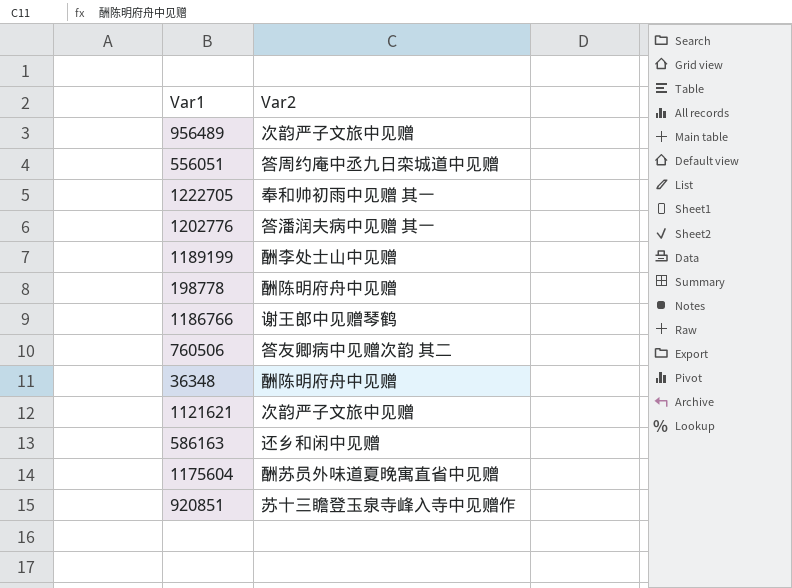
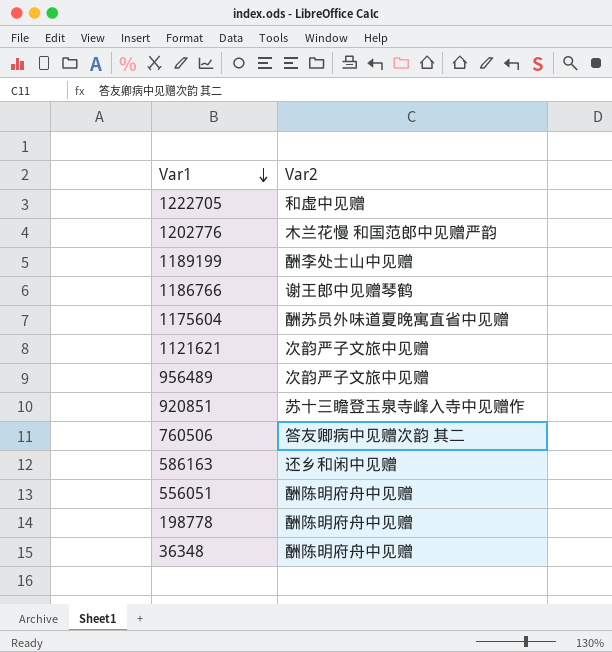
row order: none -> Var1 descending
1222705 | Var2: 奉和帅初雨中见赠 其一 -> 和虚中见赠
1202776 | Var2: 答潘润夫病中见赠 其一 -> 木兰花慢 和国范郎中见赠严韵
556051 | Var2: 答周约庵中丞九日栾城道中见赠 -> 酬陈明府舟中见赠

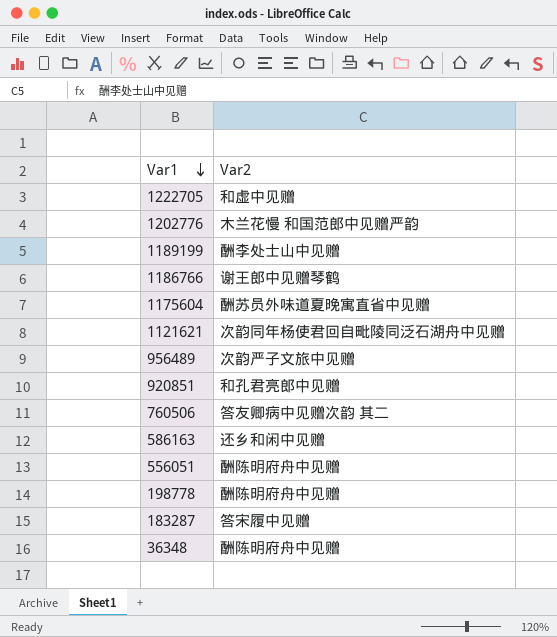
1121621 | Var2: 次韵严子文旅中见赠 -> 次韵同年杨使君回自毗陵同泛石湖舟中见赠
920851 | Var2: 苏十三瞻登玉泉寺峰入寺中见赠作 -> 和孔君亮郎中见赠
row 183287: none -> 答宋履中见赠

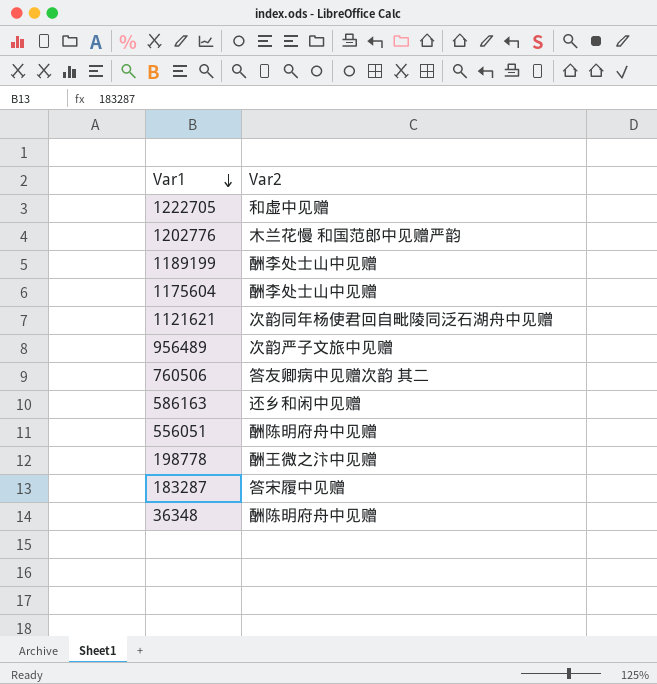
row 1186766: 谢王郎中见赠琴鹤 -> none
row 920851: 和孔君亮郎中见赠 -> none
1175604 | Var2: 酬苏员外味道夏晚寓直省中见赠 -> 酬李处士山中见赠
198778 | Var2: 酬陈明府舟中见赠 -> 酬王微之汴中见赠

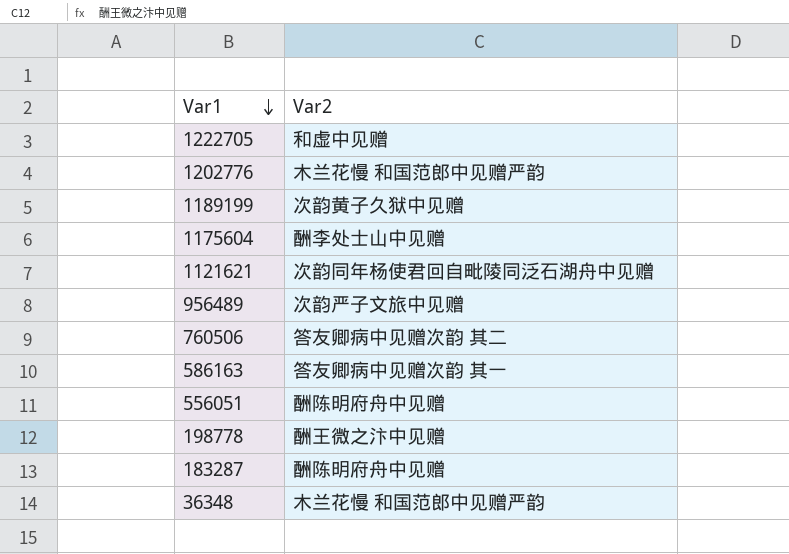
1189199 | Var2: 酬李处士山中见赠 -> 次韵黄子久狱中见赠
586163 | Var2: 还乡和闲中见赠 -> 答友卿病中见赠次韵 其一
183287 | Var2: 答宋履中见赠 -> 酬陈明府舟中见赠
36348 | Var2: 酬陈明府舟中见赠 -> 木兰花慢 和国范郎中见赠严韵

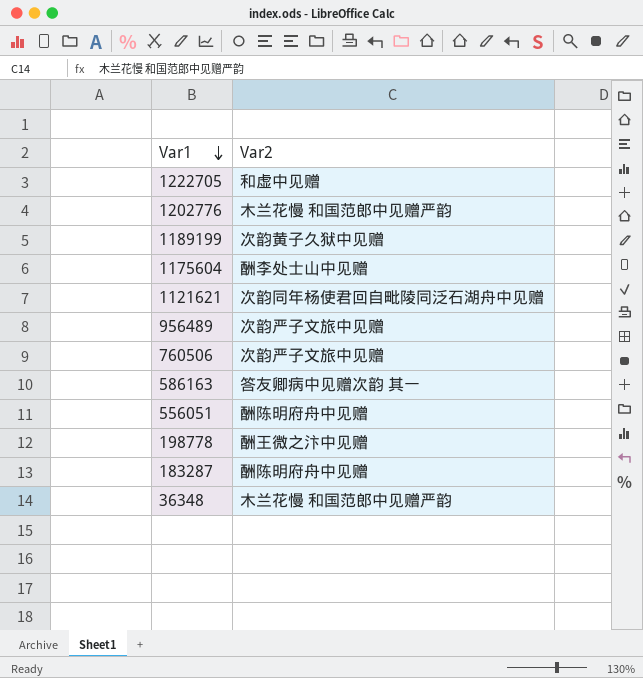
760506 | Var2: 答友卿病中见赠次韵 其二 -> 次韵严子文旅中见赠

